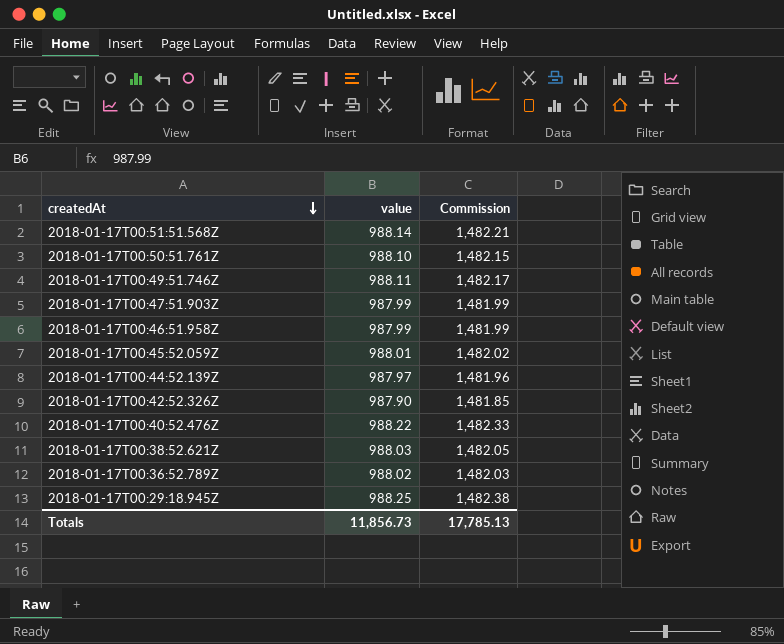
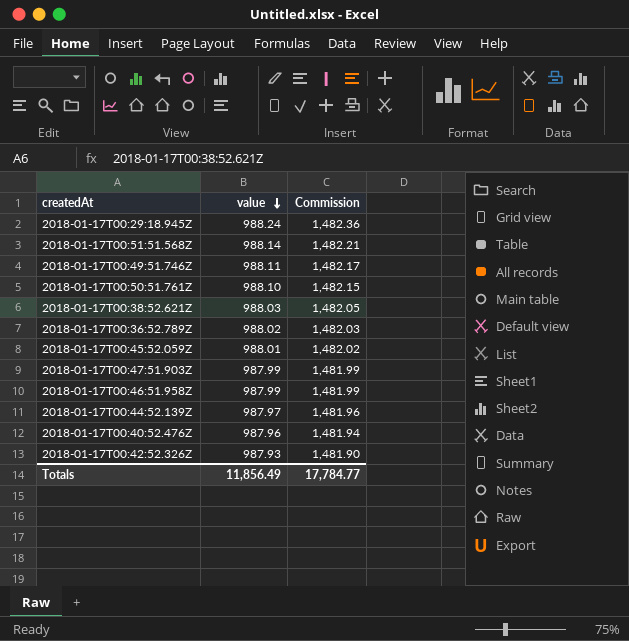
row order: createdAt descending -> value descending
2018-01-17T00:29:18.945Z | value: 988.25 -> 988.24
2018-01-17T00:29:18.945Z | Commission: 1,482.38 -> 1,482.36
2018-01-17T00:40:52.476Z | value: 988.22 -> 987.96
2018-01-17T00:40:52.476Z | Commission: 1,482.33 -> 1,481.94
2018-01-17T00:42:52.326Z | value: 987.90 -> 987.93
2018-01-17T00:42:52.326Z | Commission: 1,481.85 -> 1,481.90
Totals | value: 11,856.73 -> 11,856.49
Totals | Commission: 17,785.13 -> 17,784.77

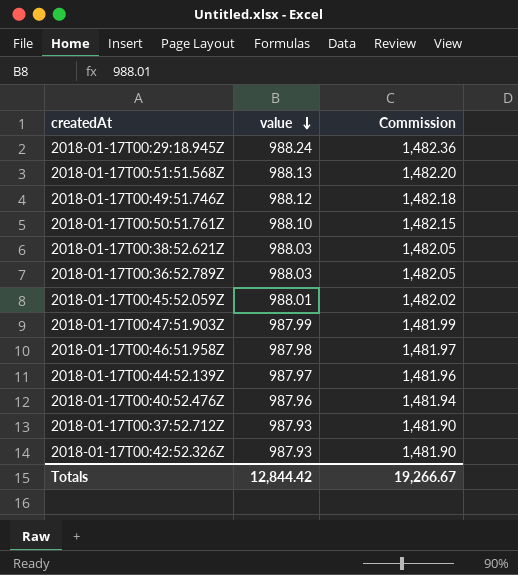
2018-01-17T00:51:51.568Z | value: 988.14 -> 988.13
2018-01-17T00:51:51.568Z | Commission: 1,482.21 -> 1,482.20
2018-01-17T00:49:51.746Z | value: 988.11 -> 988.12
2018-01-17T00:49:51.746Z | Commission: 1,482.17 -> 1,482.18
2018-01-17T00:36:52.789Z | value: 988.02 -> 988.03
2018-01-17T00:36:52.789Z | Commission: 1,482.03 -> 1,482.05
2018-01-17T00:46:51.958Z | value: 987.99 -> 987.98
2018-01-17T00:46:51.958Z | Commission: 1,481.99 -> 1,481.97
row 2018-01-17T00:37:52.712Z: none -> 987.93 | 1,481.90
Totals | value: 11,856.49 -> 12,844.42
Totals | Commission: 17,784.77 -> 19,266.67

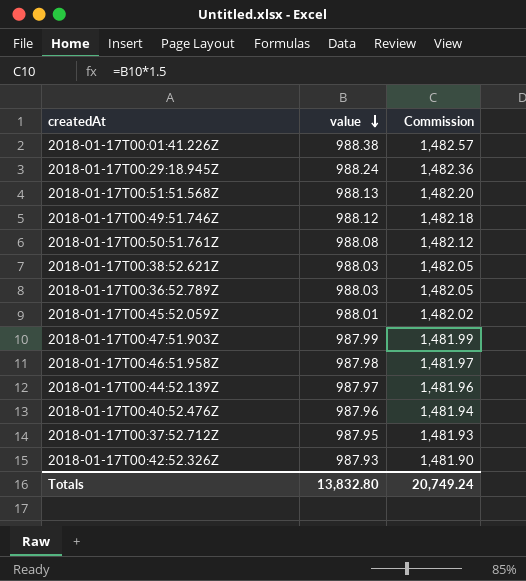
row 2018-01-17T00:01:41.226Z: none -> 988.38 | 1,482.57
2018-01-17T00:50:51.761Z | value: 988.10 -> 988.08
2018-01-17T00:50:51.761Z | Commission: 1,482.15 -> 1,482.12
2018-01-17T00:37:52.712Z | value: 987.93 -> 987.95
2018-01-17T00:37:52.712Z | Commission: 1,481.90 -> 1,481.93
Totals | value: 12,844.42 -> 13,832.80
Totals | Commission: 19,266.67 -> 20,749.24

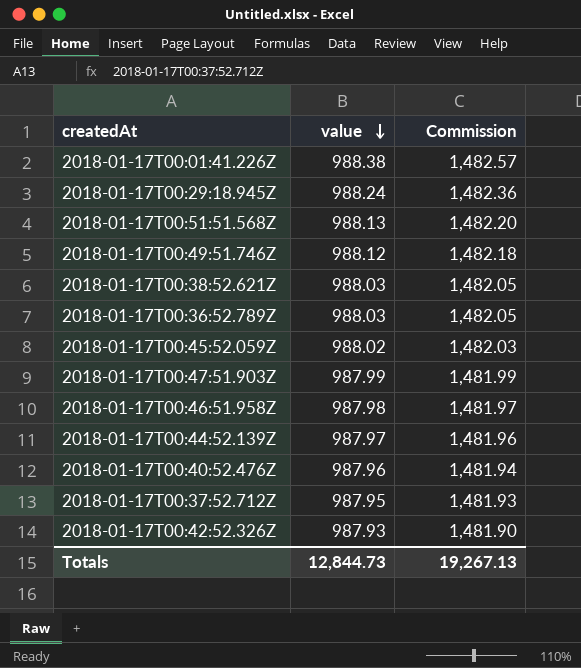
row 2018-01-17T00:50:51.761Z: 988.08 | 1,482.12 -> none
2018-01-17T00:45:52.059Z | value: 988.01 -> 988.02
2018-01-17T00:45:52.059Z | Commission: 1,482.02 -> 1,482.03
Totals | value: 13,832.80 -> 12,844.73
Totals | Commission: 20,749.24 -> 19,267.13

